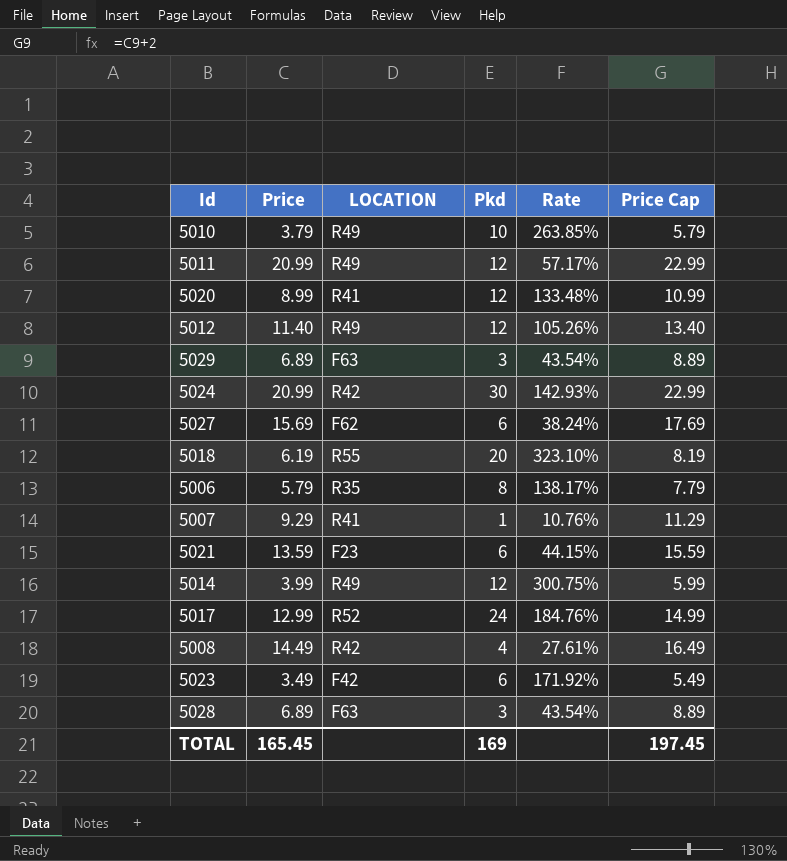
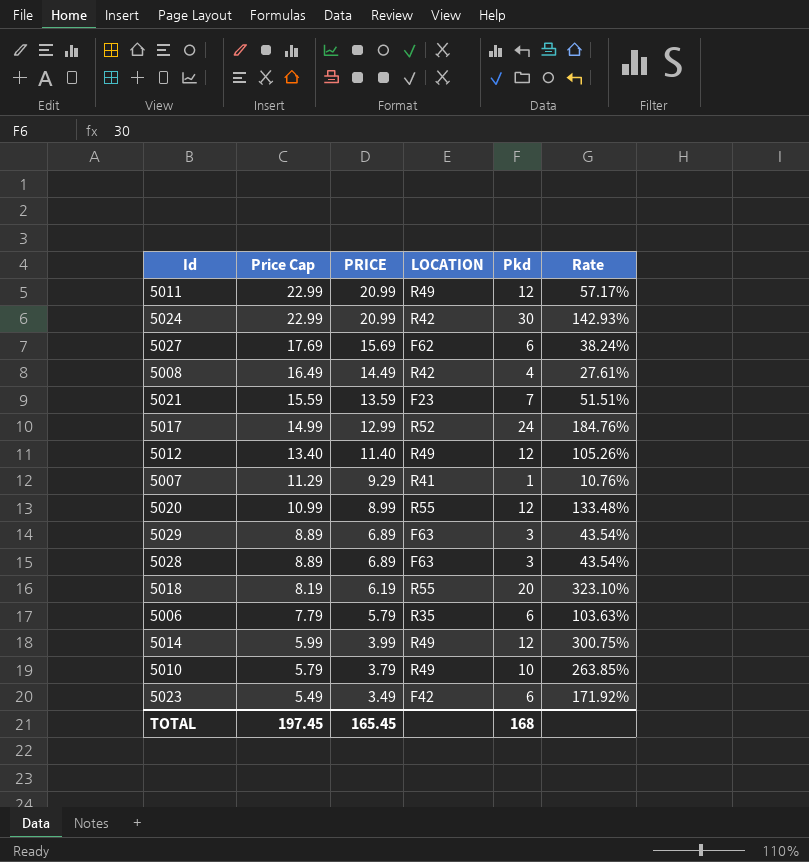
row order: none -> Price Cap descending
column Price Cap | position: 6 -> 2
column name: Price -> PRICE
5021 | Pkd: 6 -> 7
5021 | Rate: 44.15% -> 51.51%
5020 | LOCATION: R41 -> R55
5006 | Pkd: 8 -> 6
5006 | Rate: 138.17% -> 103.63%
TOTAL | Pkd: 169 -> 168

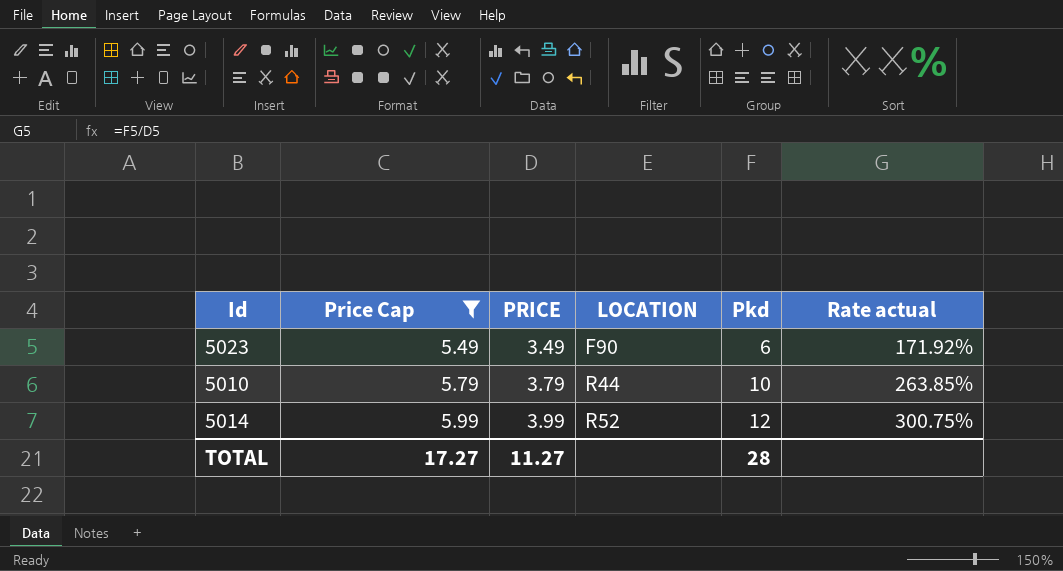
filter: none -> Price Cap <= 5.99
row order: Price Cap descending -> Price Cap ascending
column name: Rate -> Rate actual
5023 | LOCATION: F42 -> F90
5010 | LOCATION: R49 -> R44
5014 | LOCATION: R49 -> R52
TOTAL | Price Cap: 197.45 -> 17.27
TOTAL | PRICE: 165.45 -> 11.27
TOTAL | Pkd: 168 -> 28

